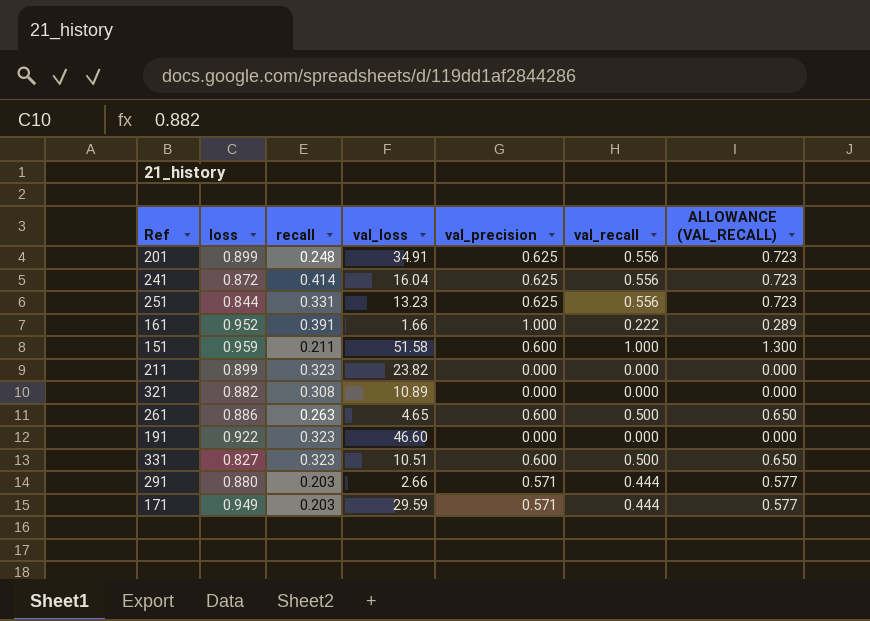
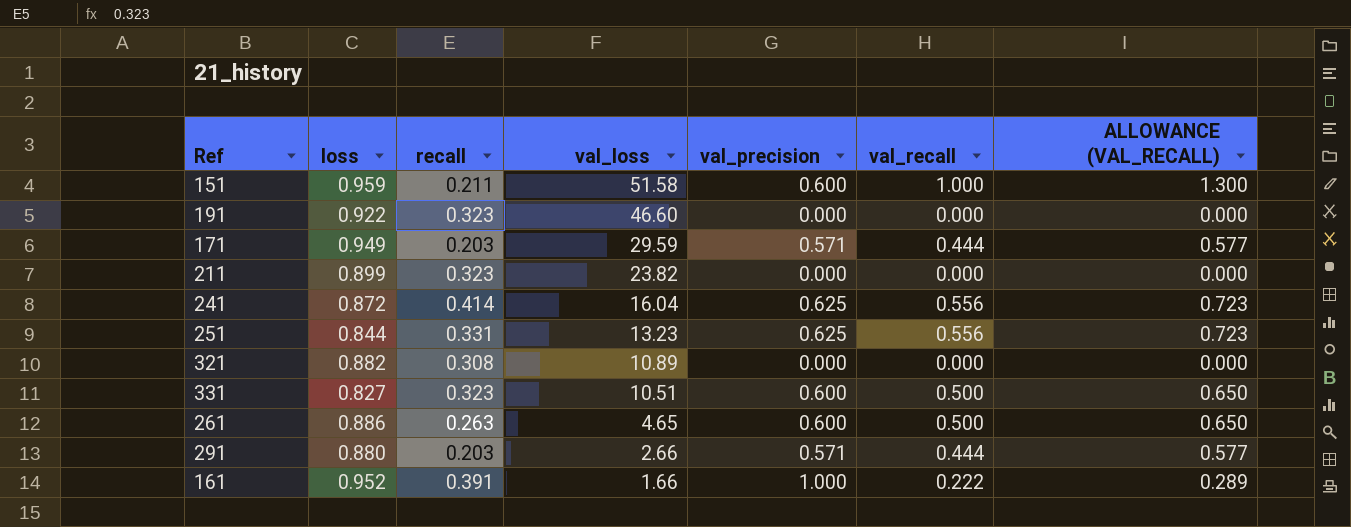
row order: none -> val_loss descending
row 201: 0.899 | 0.248 | 34.91 | 0.625 | 0.556 | 0.723 -> none

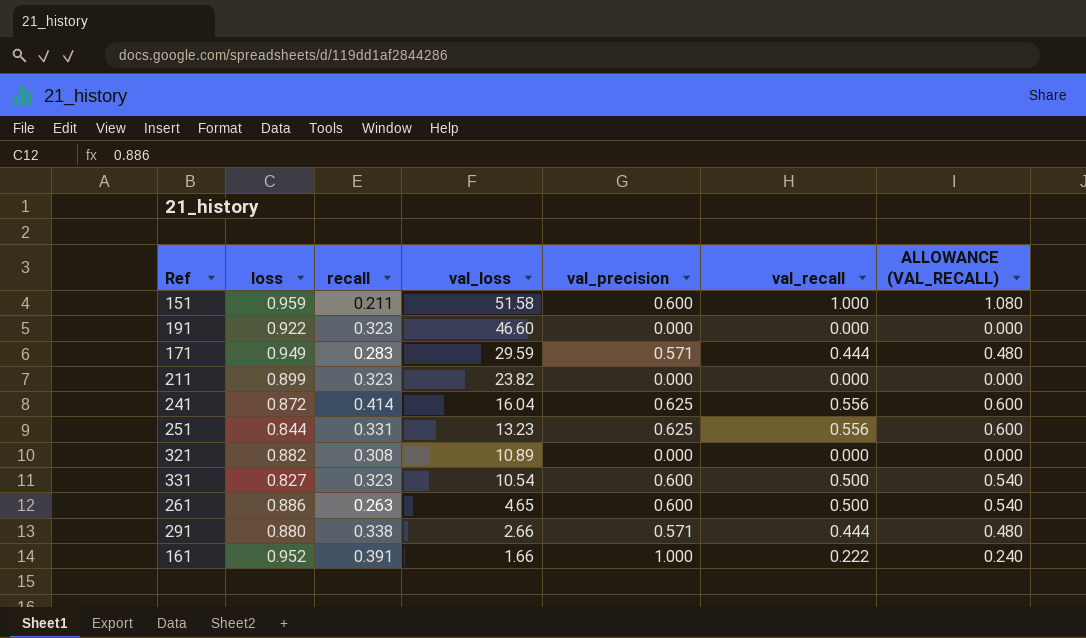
column ALLOWANCE (VAL_RECALL) | formula: [val_recall] * 1.3 -> [val_recall] * 1.08
171 | recall: 0.203 -> 0.283
331 | val_loss: 10.51 -> 10.54
291 | recall: 0.203 -> 0.338

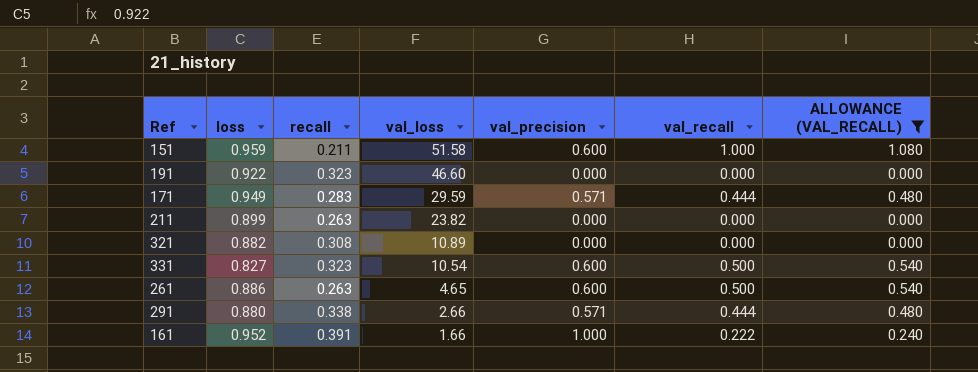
filter: none -> ALLOWANCE (VAL_RECALL) != 0.600
211 | recall: 0.323 -> 0.263

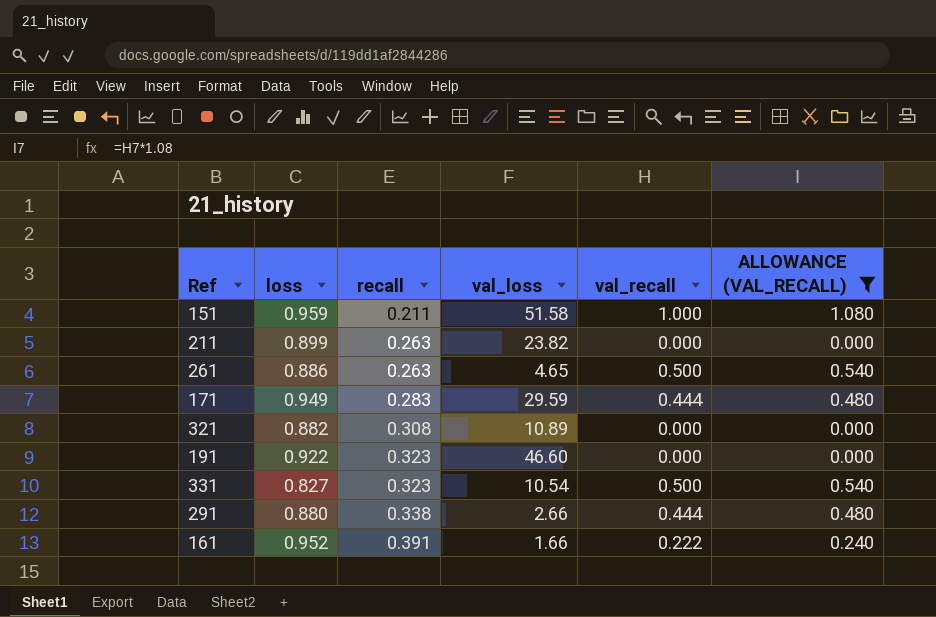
row order: val_loss descending -> recall ascending
column val_precision | position: 5 -> none

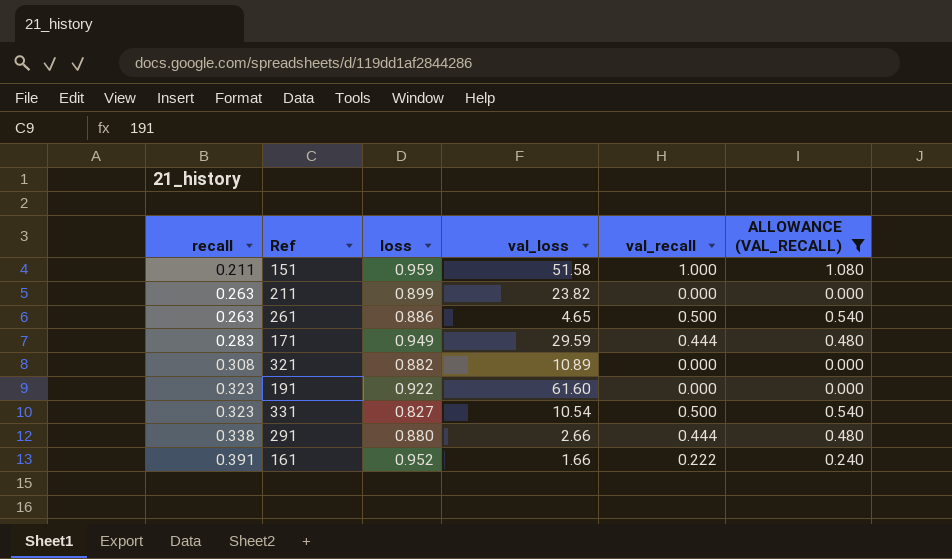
column recall | position: 3 -> 1
191 | val_loss: 46.60 -> 61.60

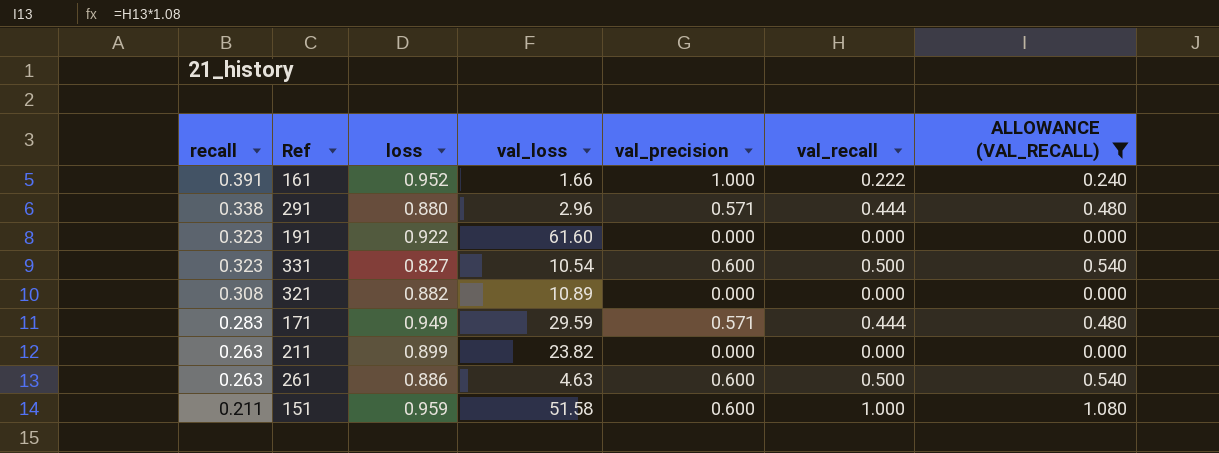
row order: recall ascending -> recall descending
column val_precision | position: none -> 5
291 | val_loss: 2.66 -> 2.96
261 | val_loss: 4.65 -> 4.63

